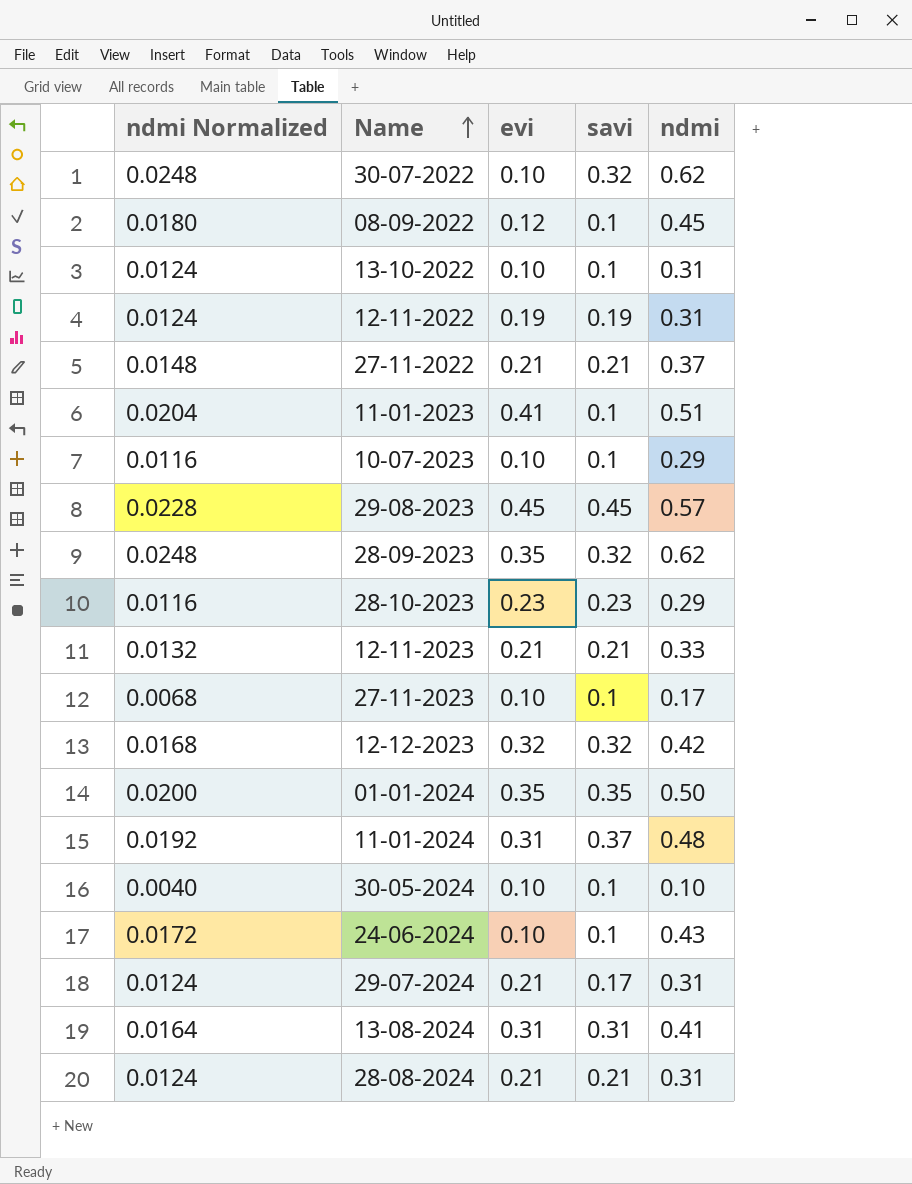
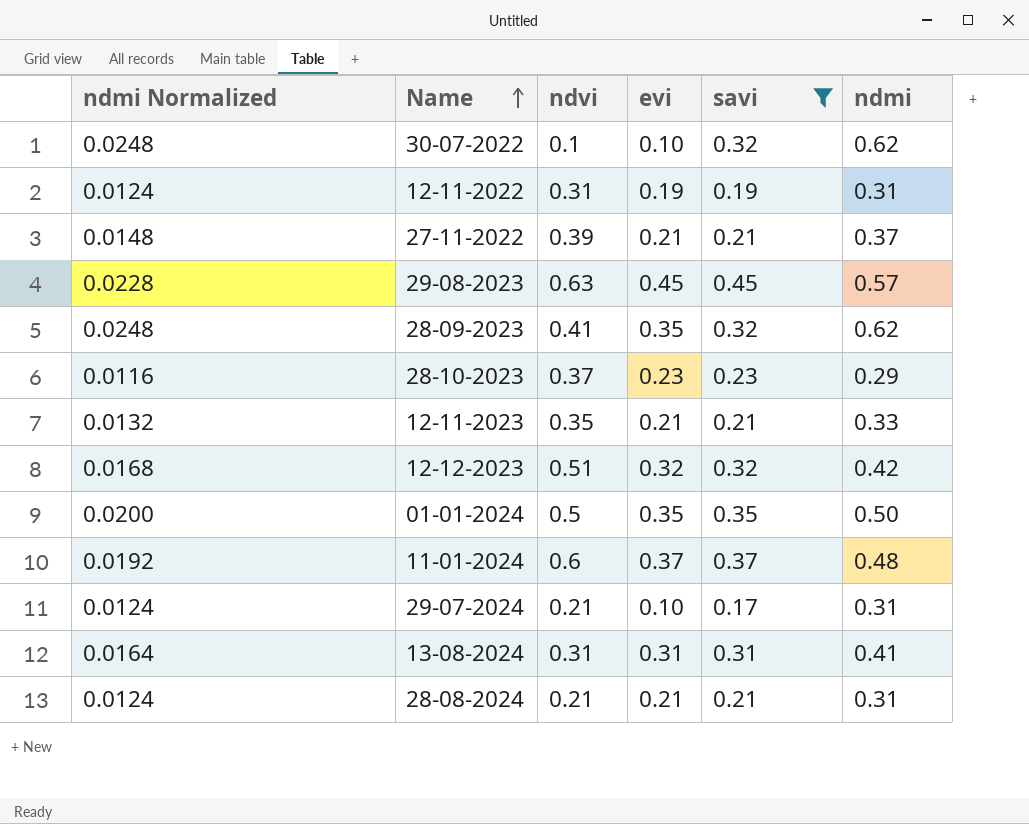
filter: none -> savi != 0.1
column ndvi | position: none -> 3
11-01-2024 | evi: 0.31 -> 0.37
29-07-2024 | evi: 0.21 -> 0.10

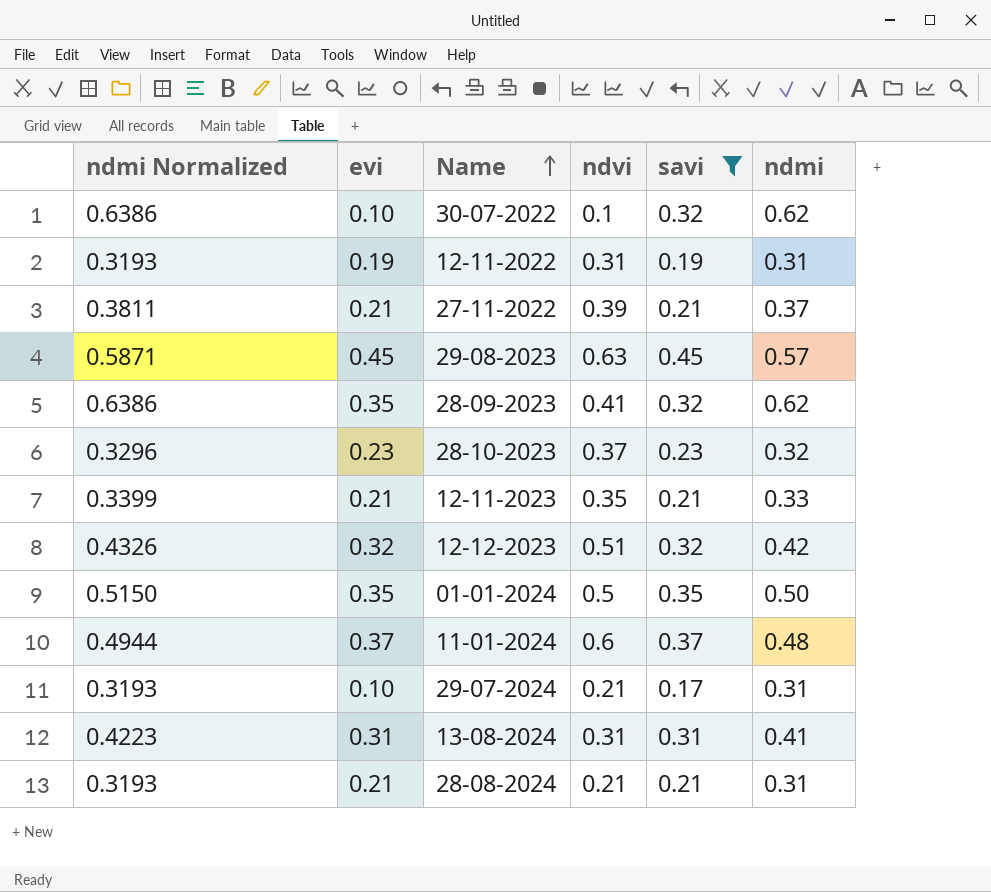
column ndmi Normalized | formula: [ndmi] * 0.04 -> [ndmi] * 1.03
column evi | position: 4 -> 2
28-10-2023 | ndmi: 0.29 -> 0.32

